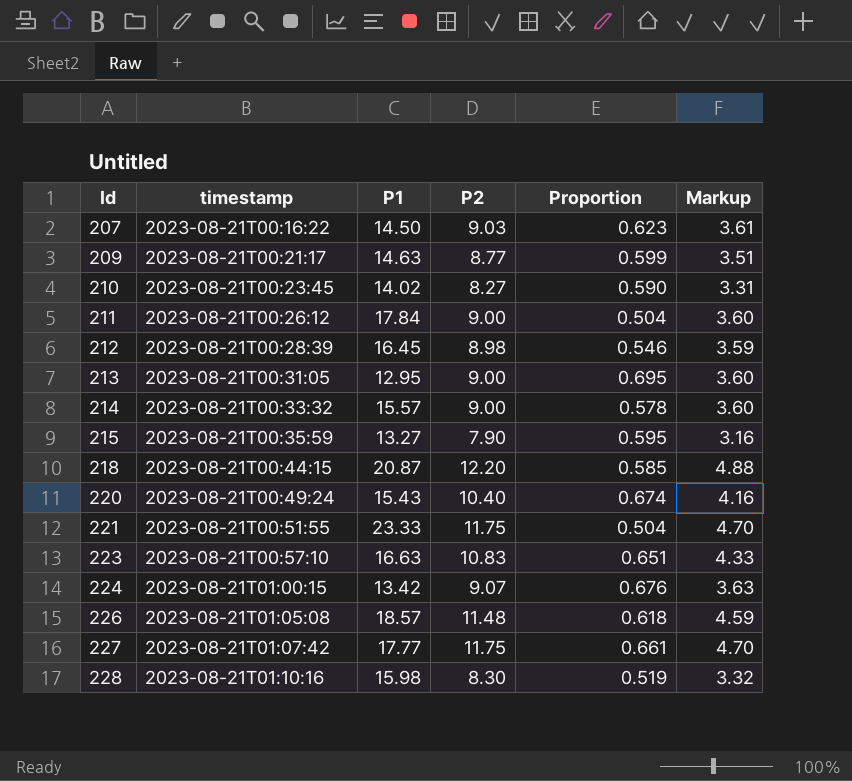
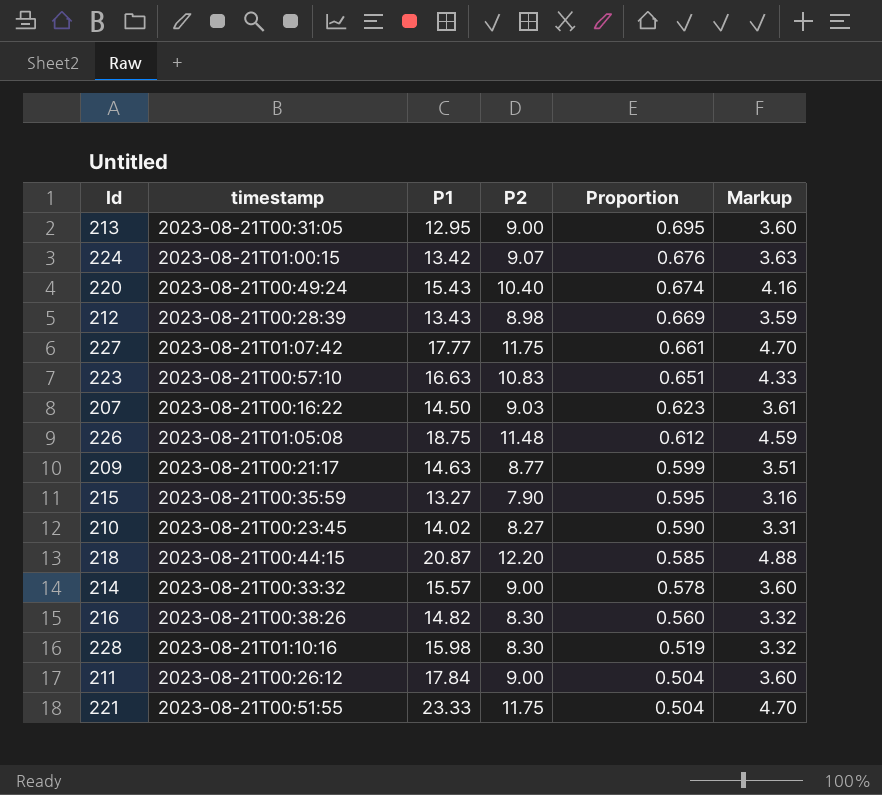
row order: Id ascending -> Proportion descending
212 | P1: 16.45 -> 13.43
212 | Proportion: 0.546 -> 0.669
226 | P1: 18.57 -> 18.75
226 | Proportion: 0.618 -> 0.612
row 216: none -> 2023-08-21T00:38:26 | 14.82 | 8.30 | 0.560 | 3.32

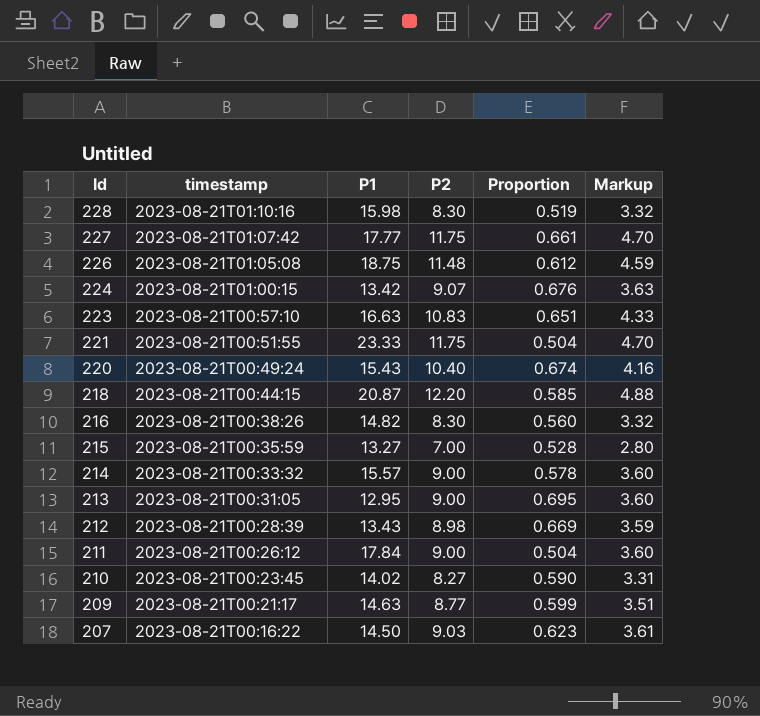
row order: Proportion descending -> Id descending
215 | P2: 7.90 -> 7.00
215 | Proportion: 0.595 -> 0.528
215 | Markup: 3.16 -> 2.80

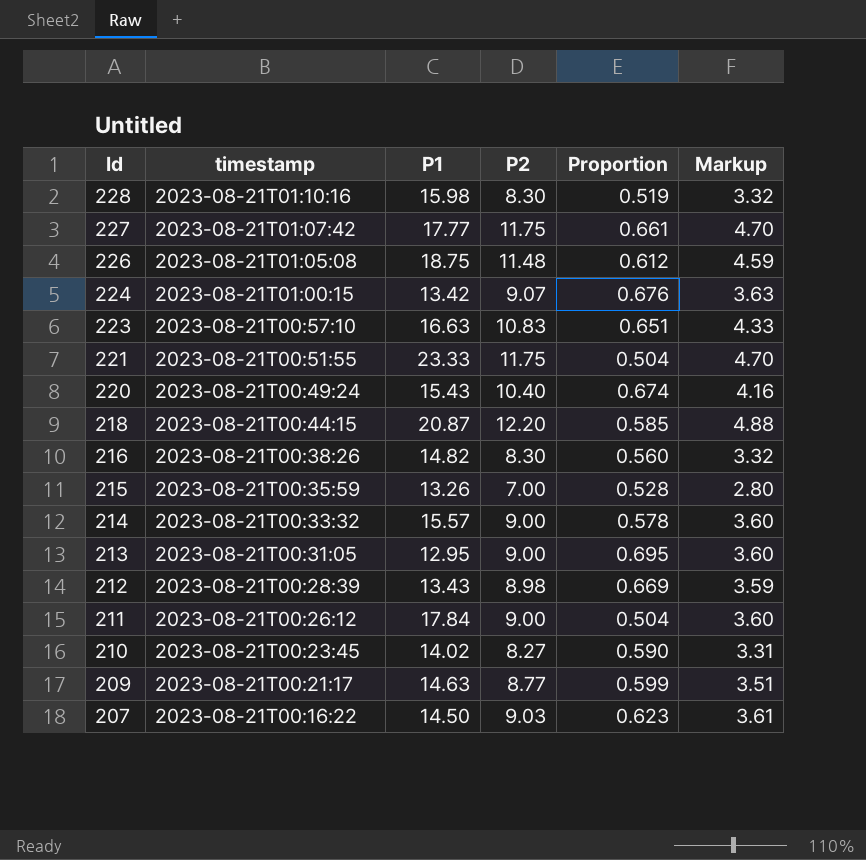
215 | P1: 13.27 -> 13.26

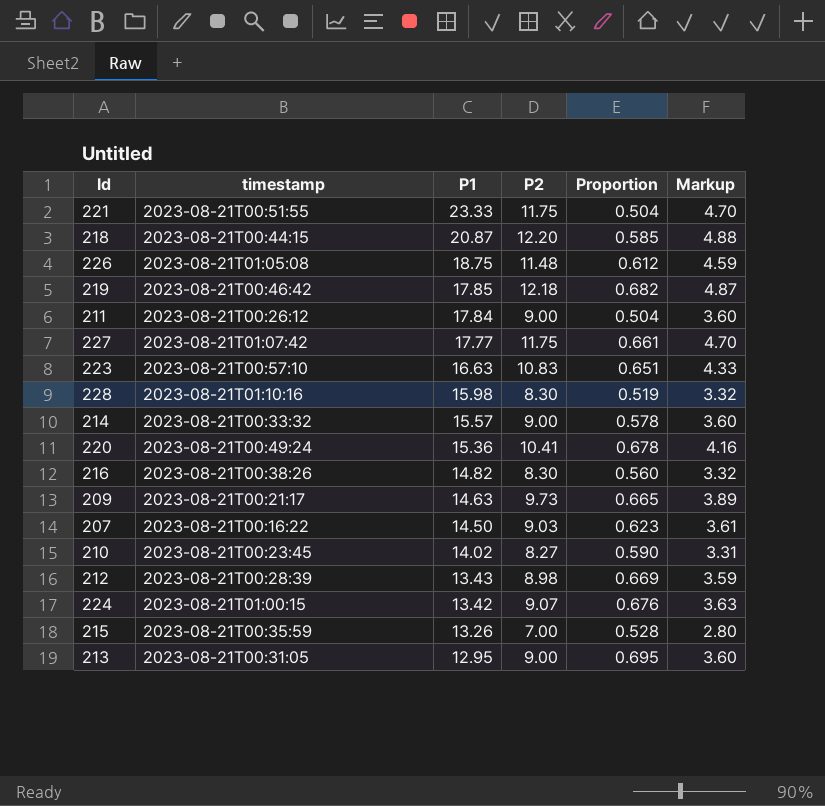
row order: Id descending -> P1 descending
row 219: none -> 2023-08-21T00:46:42 | 17.85 | 12.18 | 0.682 | 4.87
220 | P1: 15.43 -> 15.36
220 | P2: 10.40 -> 10.41
220 | Proportion: 0.674 -> 0.678
209 | P2: 8.77 -> 9.73
209 | Proportion: 0.599 -> 0.665
209 | Markup: 3.51 -> 3.89

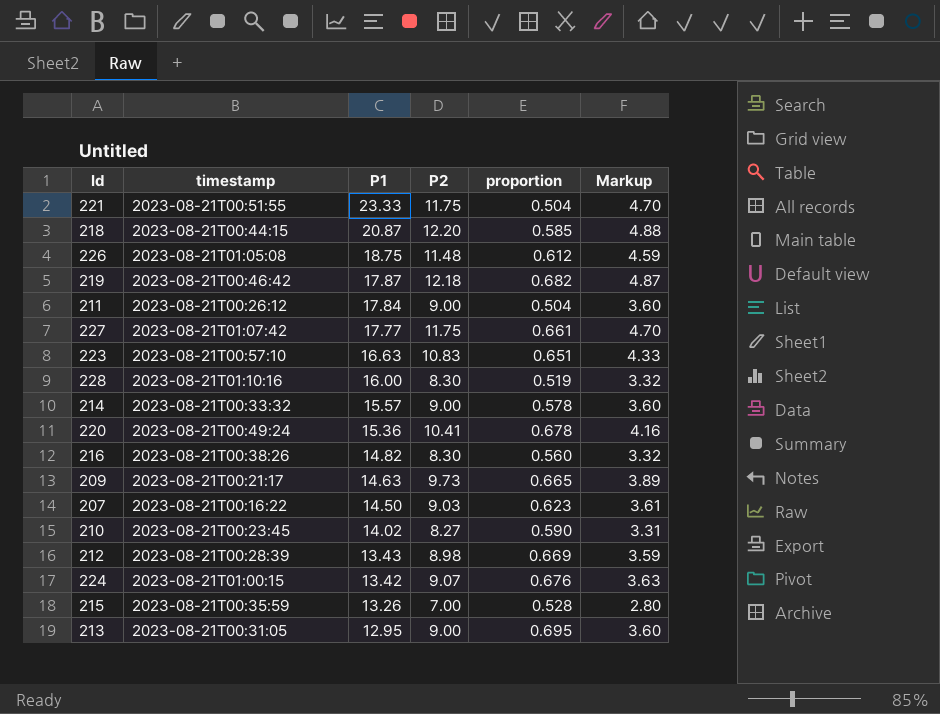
column name: Proportion -> proportion
219 | P1: 17.85 -> 17.87
228 | P1: 15.98 -> 16.00

